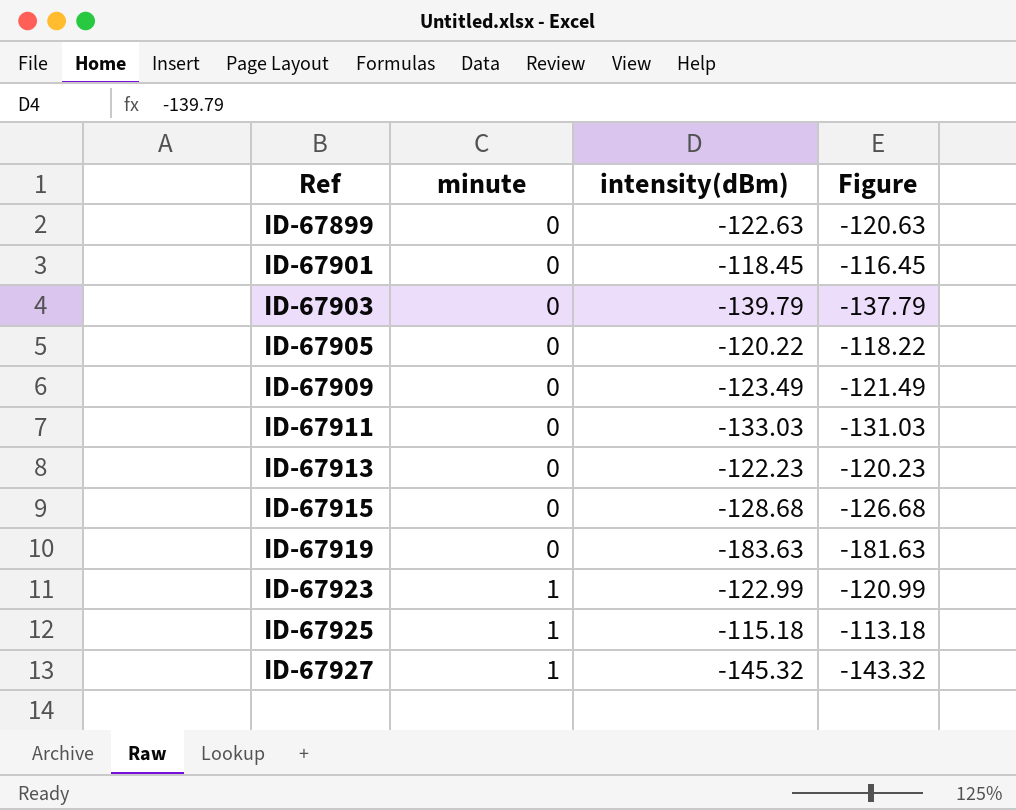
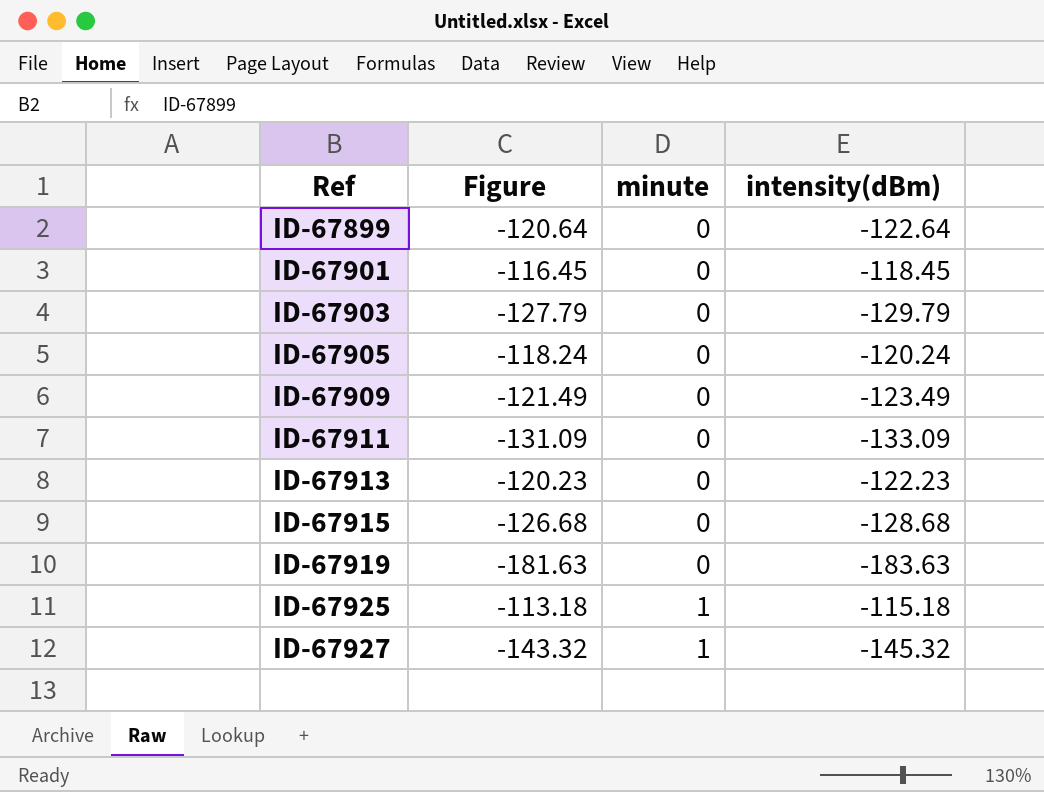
column Figure | position: 4 -> 2
row ID-67923: 1 | -122.99 | -120.99 -> none
ID-67899 | Figure: -120.63 -> -120.64
ID-67899 | intensity(dBm): -122.63 -> -122.64
ID-67903 | Figure: -137.79 -> -127.79
ID-67903 | intensity(dBm): -139.79 -> -129.79
ID-67905 | Figure: -118.22 -> -118.24
ID-67905 | intensity(dBm): -120.22 -> -120.24
ID-67911 | Figure: -131.03 -> -131.09
ID-67911 | intensity(dBm): -133.03 -> -133.09

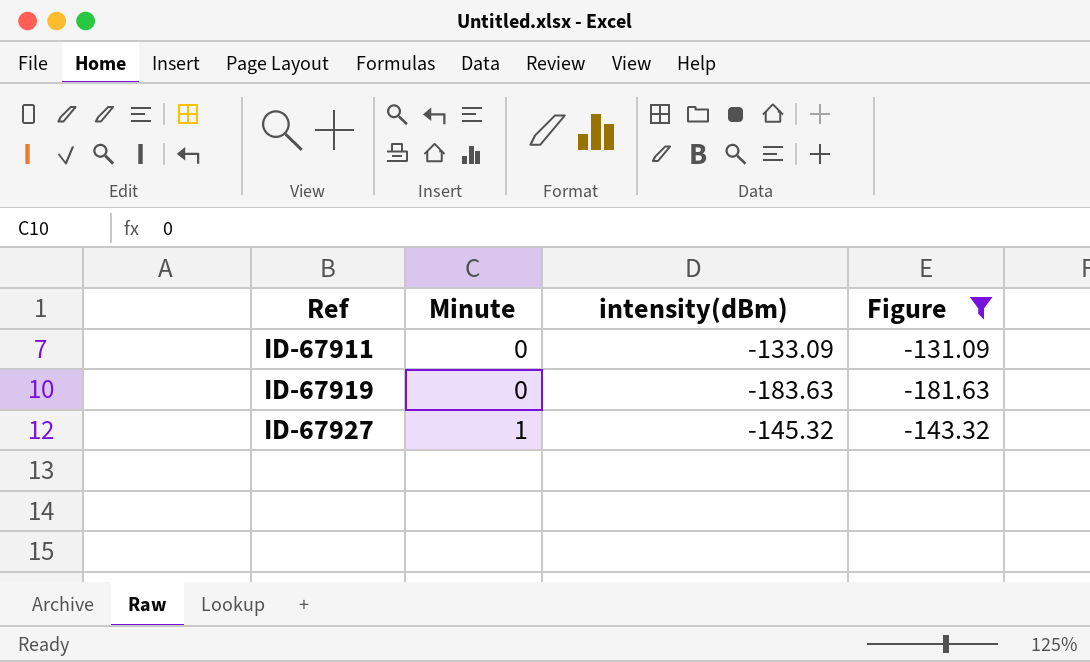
filter: none -> Figure <= -131.09
column name: minute -> Minute
column Figure | position: 2 -> 4

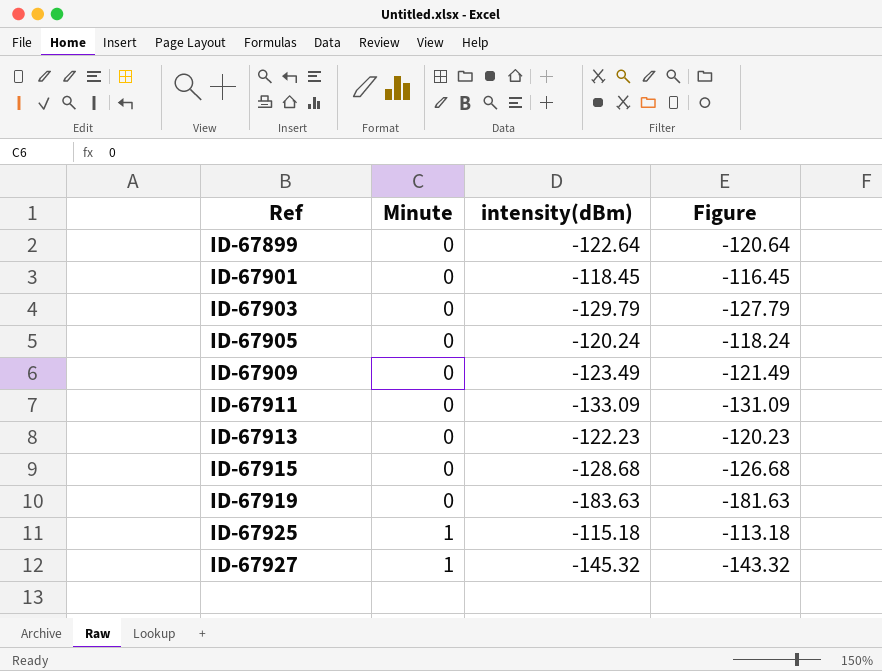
filter: Figure <= -131.09 -> none

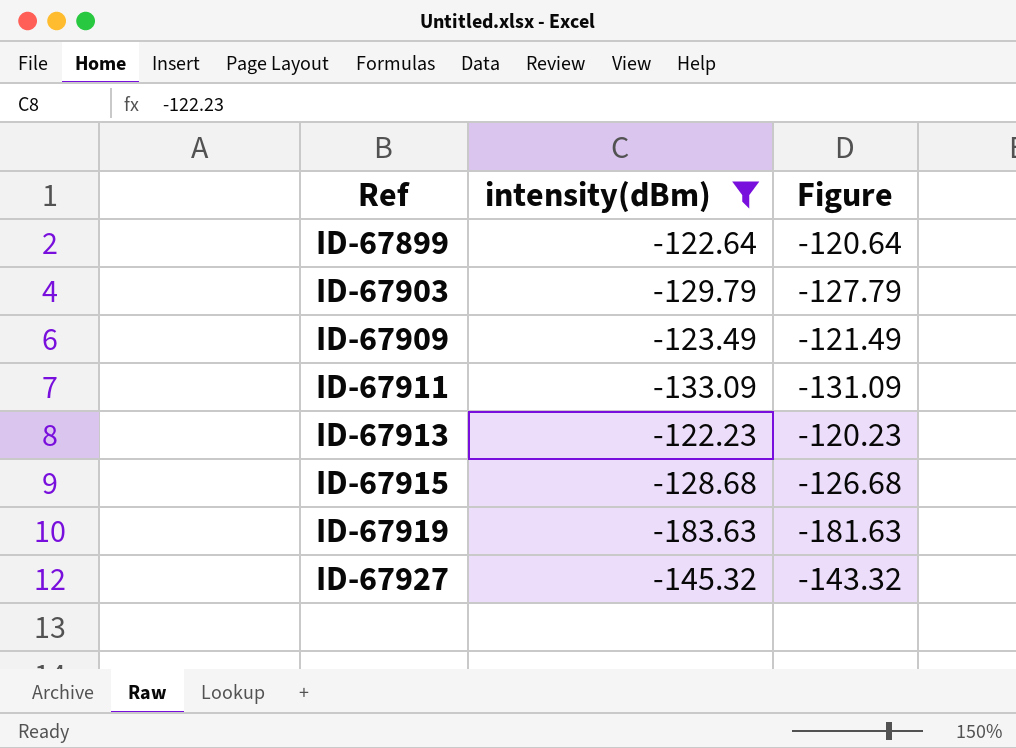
filter: none -> intensity(dBm) <= -122.23
column Minute | position: 2 -> none

